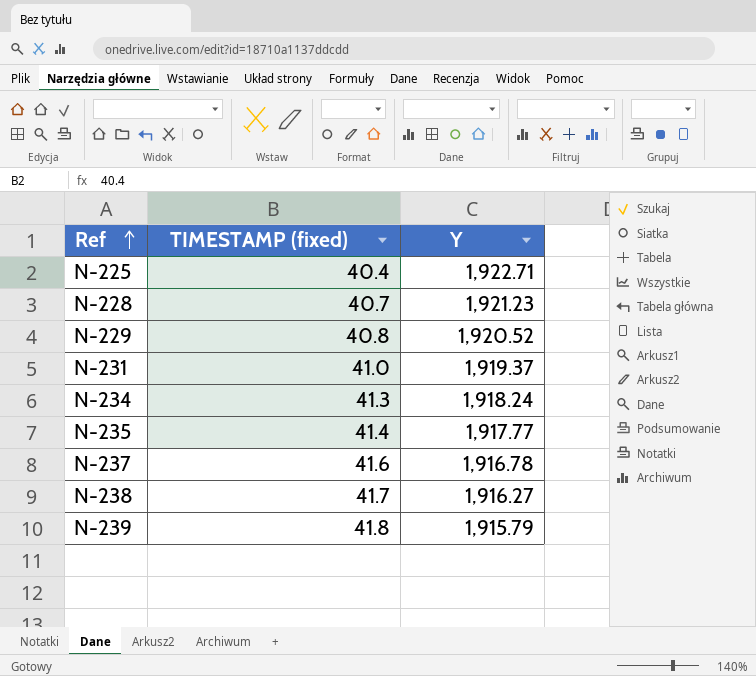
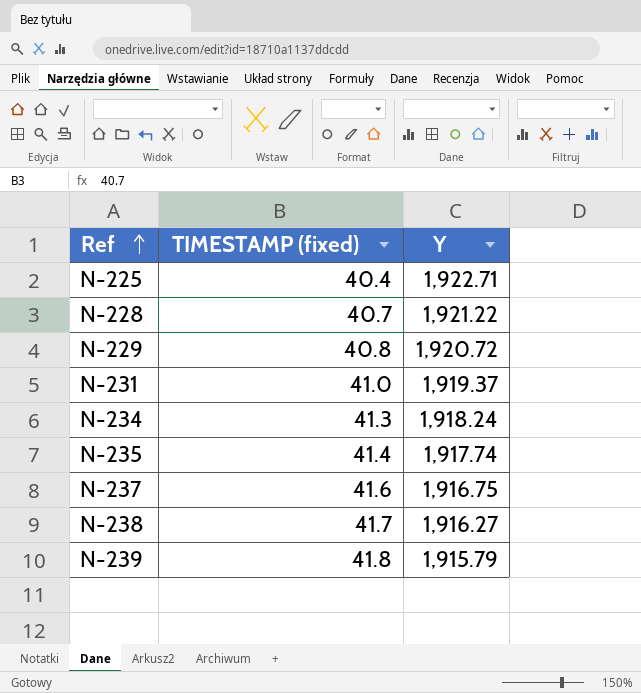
N-228 | Y: 1,921.23 -> 1,921.22
N-229 | Y: 1,920.52 -> 1,920.72
N-235 | Y: 1,917.77 -> 1,917.74
N-237 | Y: 1,916.78 -> 1,916.75

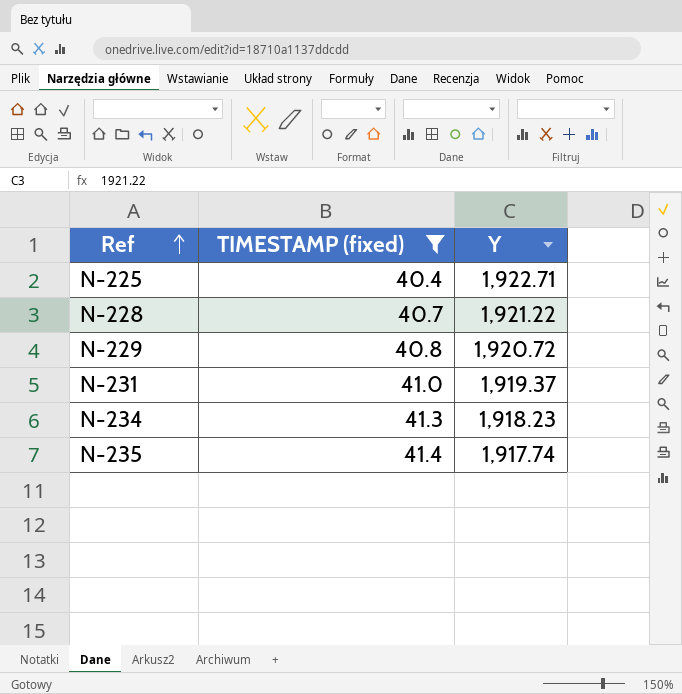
filter: none -> TIMESTAMP (fixed) <= 41.4
N-234 | Y: 1,918.24 -> 1,918.23

